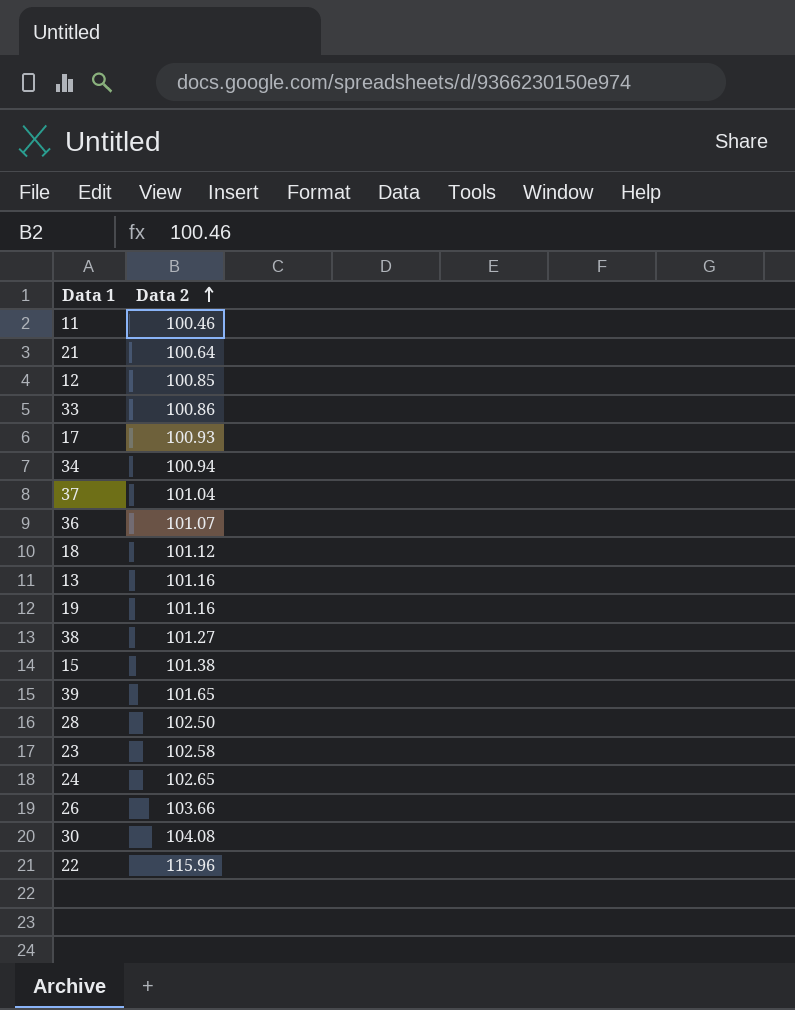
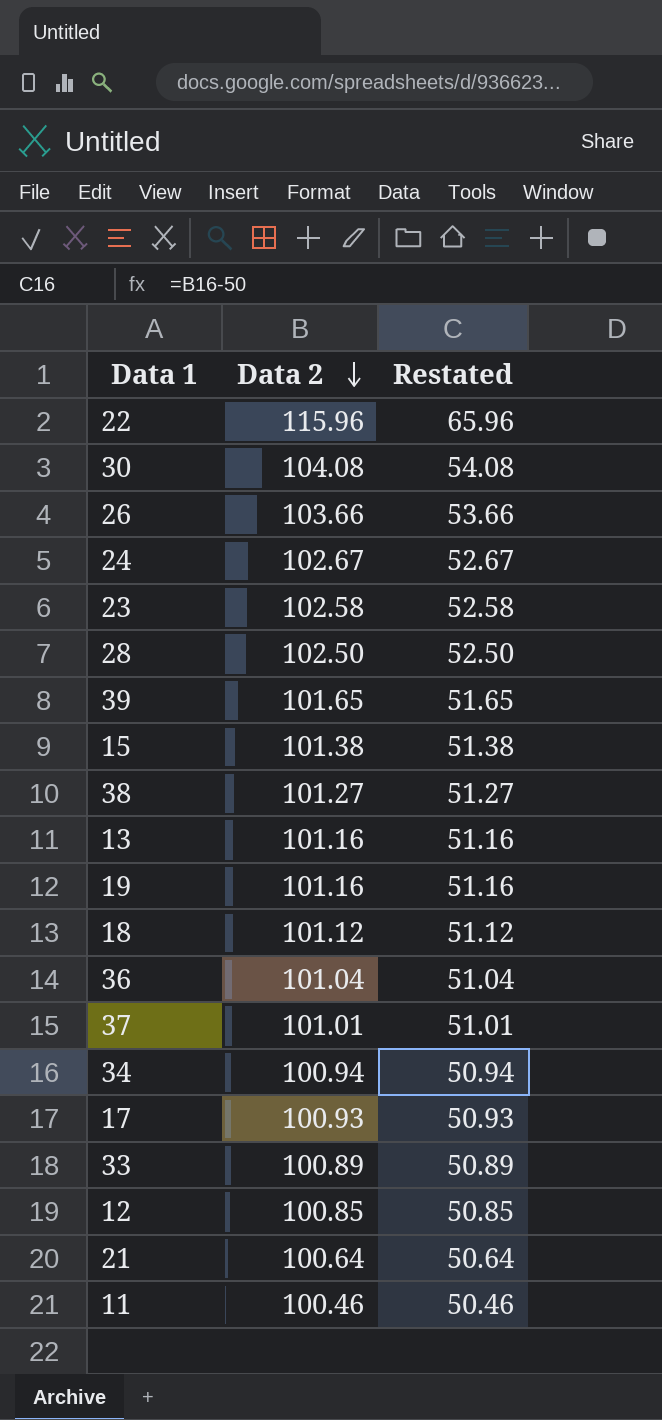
row order: Data 2 ascending -> Data 2 descending
column Restated | formula: none -> [Data 2] - 50
24 | Data 2: 102.65 -> 102.67
36 | Data 2: 101.07 -> 101.04
37 | Data 2: 101.04 -> 101.01
33 | Data 2: 100.86 -> 100.89

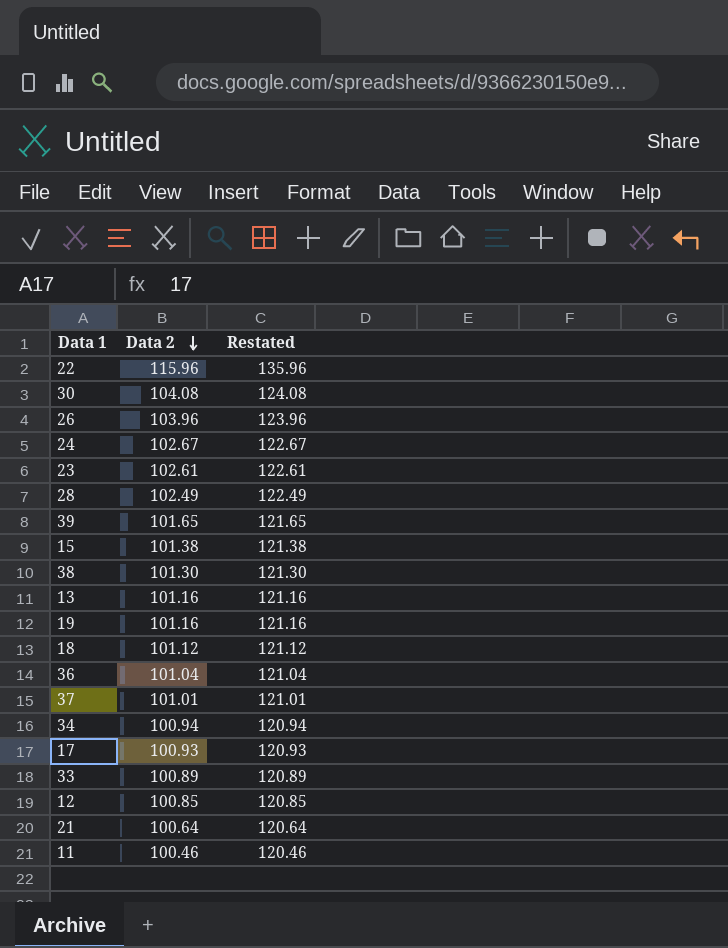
column Restated | formula: [Data 2] - 50 -> [Data 2] + 20
26 | Data 2: 103.66 -> 103.96
23 | Data 2: 102.58 -> 102.61
28 | Data 2: 102.50 -> 102.49
38 | Data 2: 101.27 -> 101.30

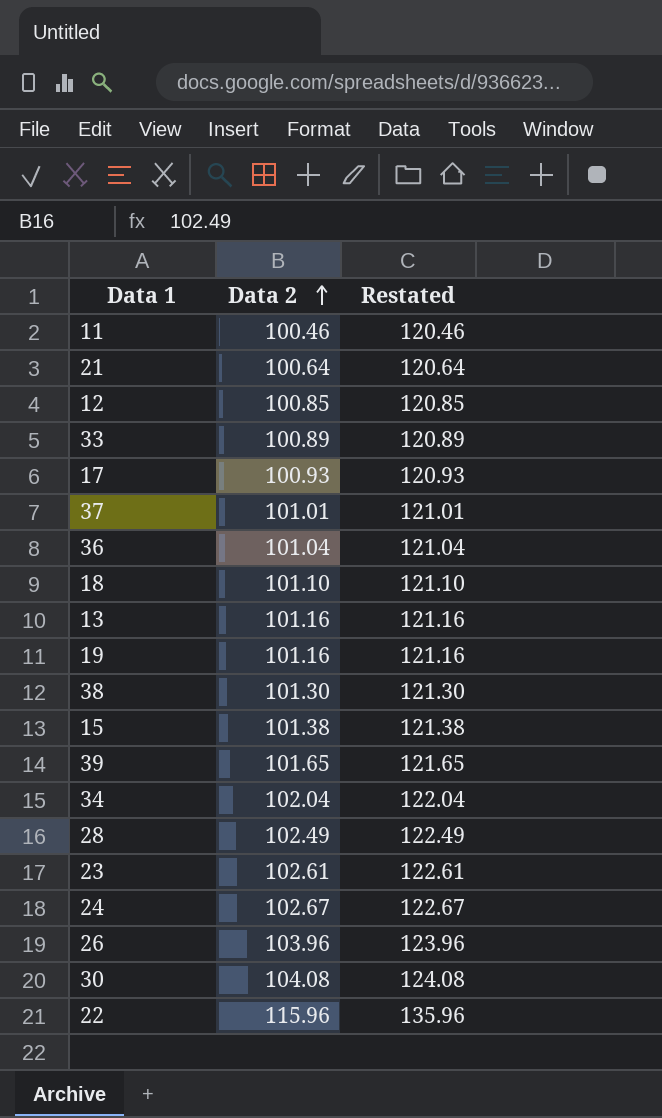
row order: Data 2 descending -> Data 2 ascending
18 | Data 2: 101.12 -> 101.10
18 | Restated: 121.12 -> 121.10
34 | Data 2: 100.94 -> 102.04
34 | Restated: 120.94 -> 122.04

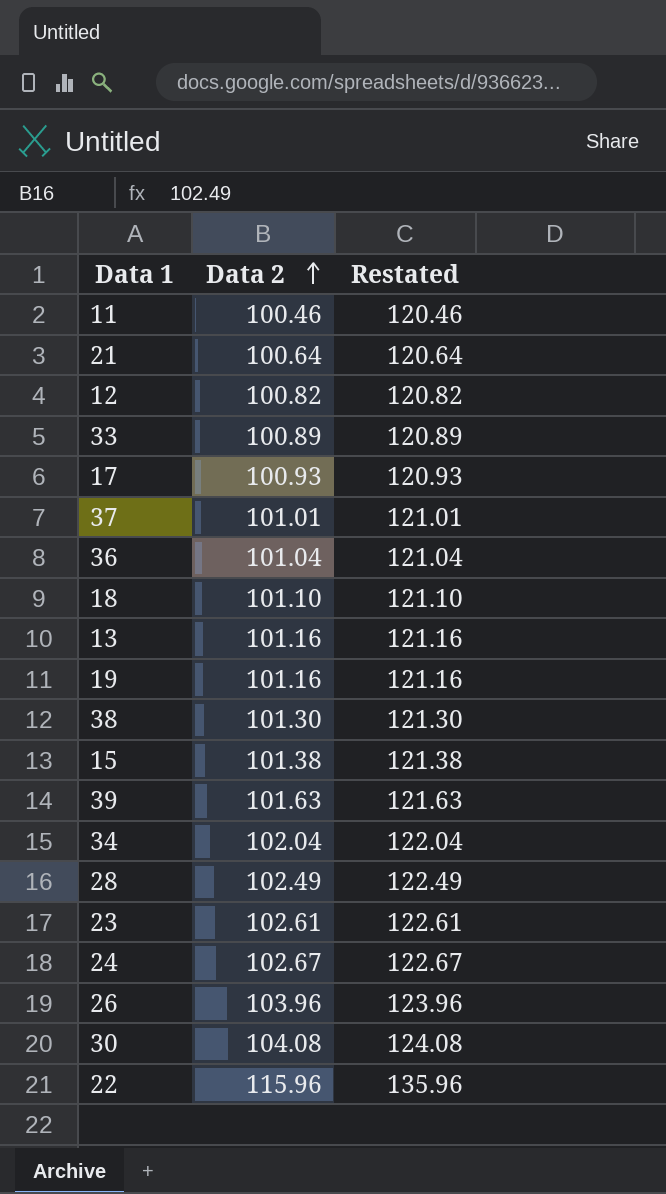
12 | Data 2: 100.85 -> 100.82
12 | Restated: 120.85 -> 120.82
39 | Data 2: 101.65 -> 101.63
39 | Restated: 121.65 -> 121.63

